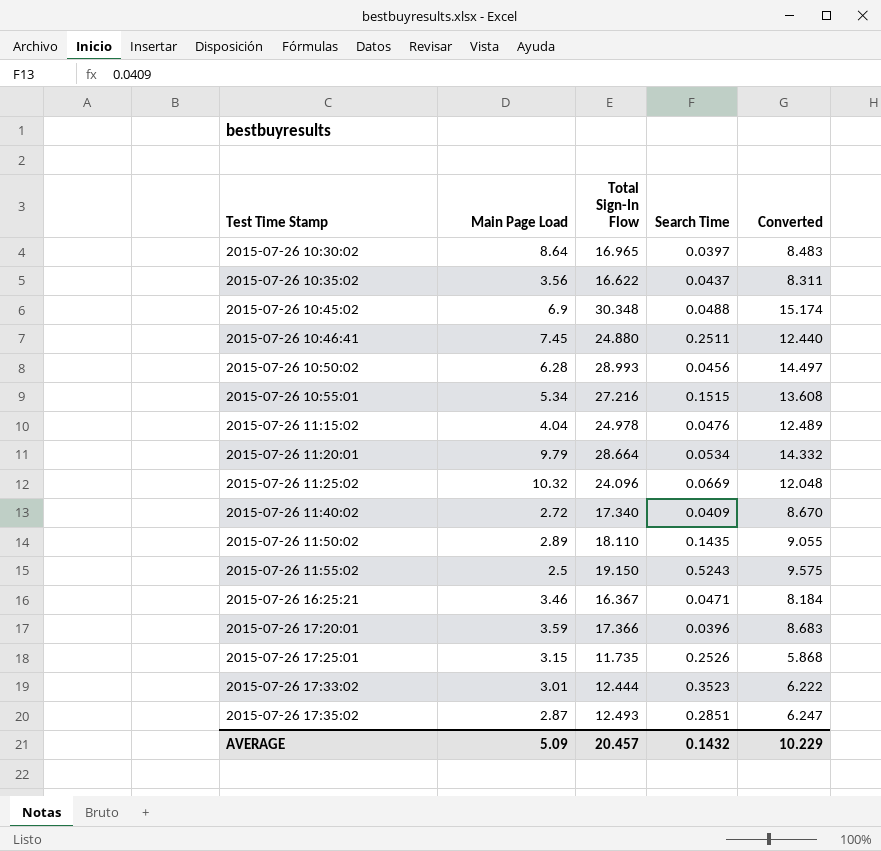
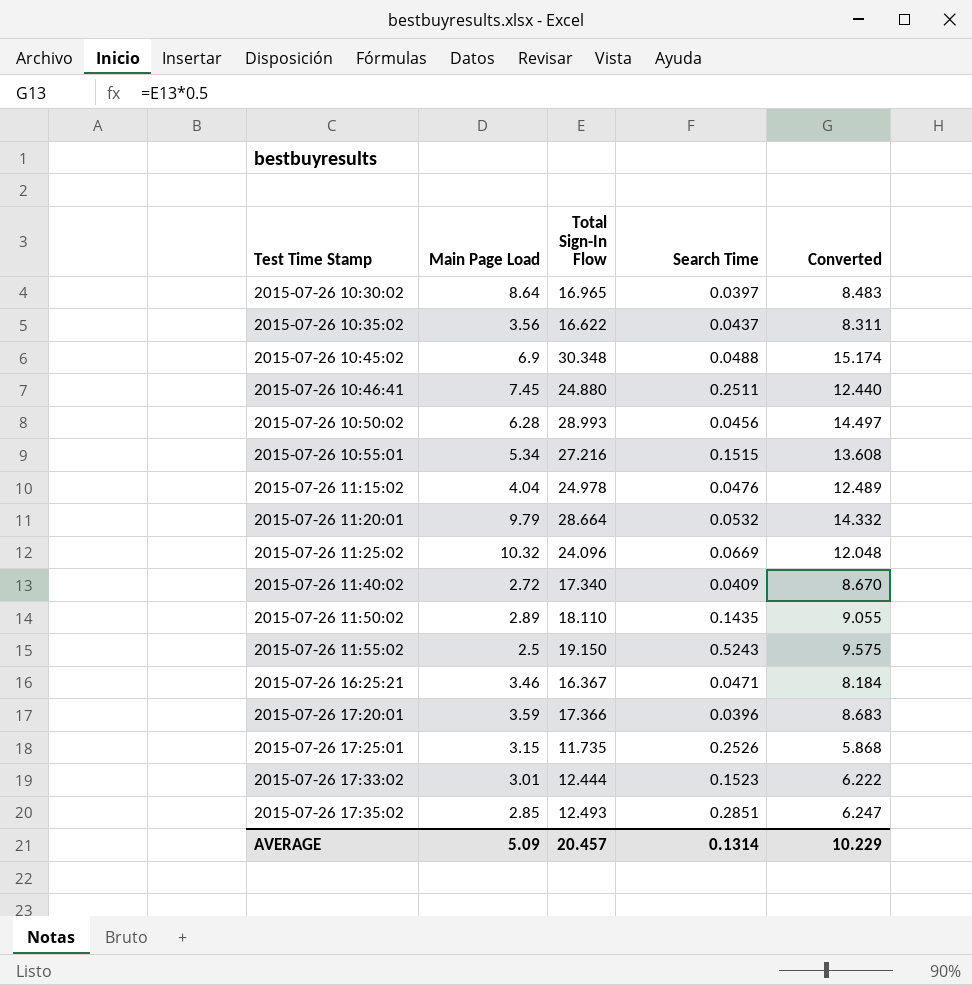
2015-07-26 11:20:01 | Search Time: 0.0534 -> 0.0532
2015-07-26 17:33:02 | Search Time: 0.3523 -> 0.1523
2015-07-26 17:35:02 | Main Page Load: 2.87 -> 2.85
AVERAGE | Search Time: 0.1432 -> 0.1314

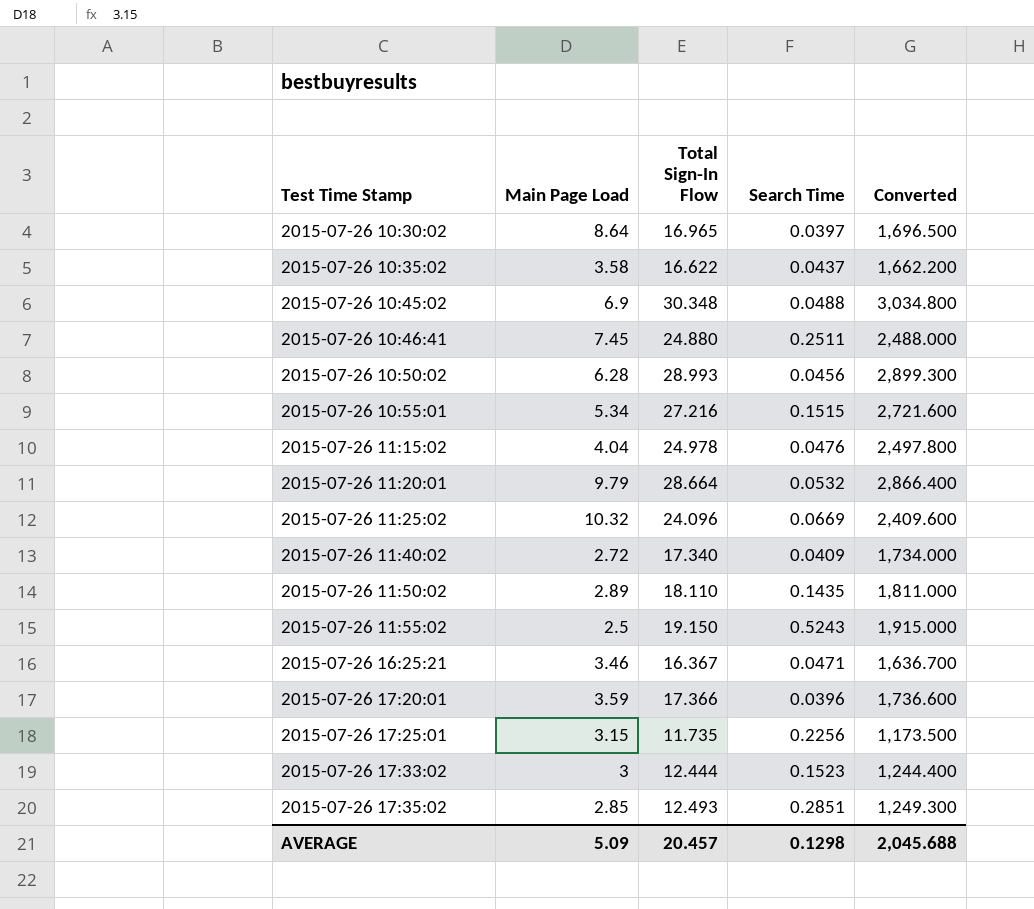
column Converted | formula: [Total Sign-In Flow] * 0.5 -> [Total Sign-In Flow] * 100
2015-07-26 10:35:02 | Main Page Load: 3.56 -> 3.58
2015-07-26 17:25:01 | Search Time: 0.2526 -> 0.2256
2015-07-26 17:33:02 | Main Page Load: 3.01 -> 3
AVERAGE | Search Time: 0.1314 -> 0.1298
AVERAGE | Converted: 10.229 -> 2,045.688

